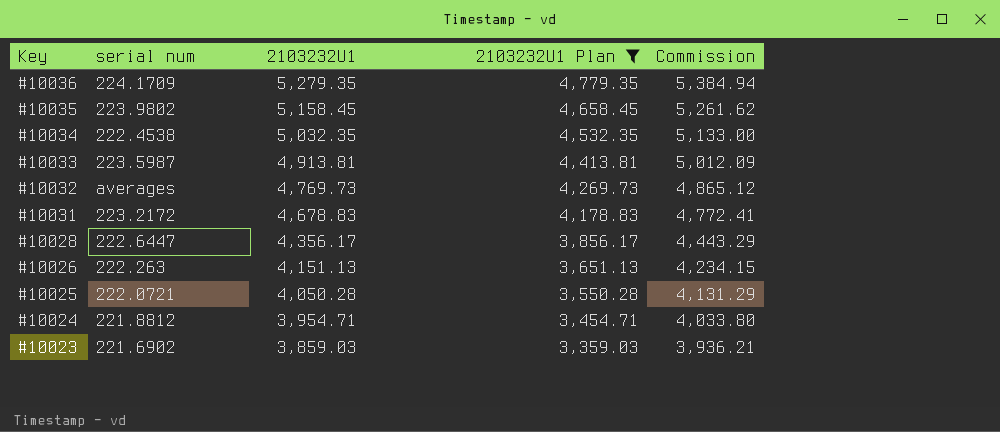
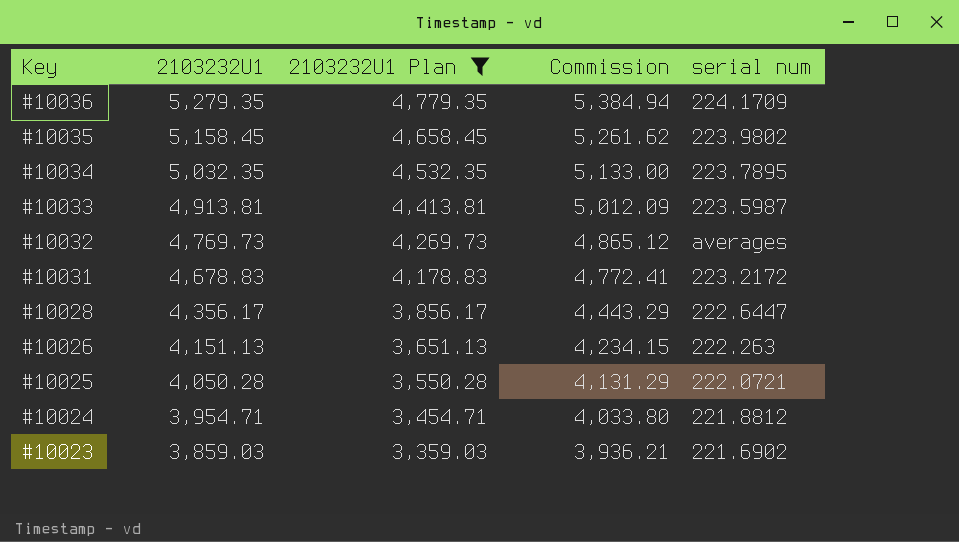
column serial num | position: 2 -> 5
#10034 | serial num: 222.4538 -> 223.7895

